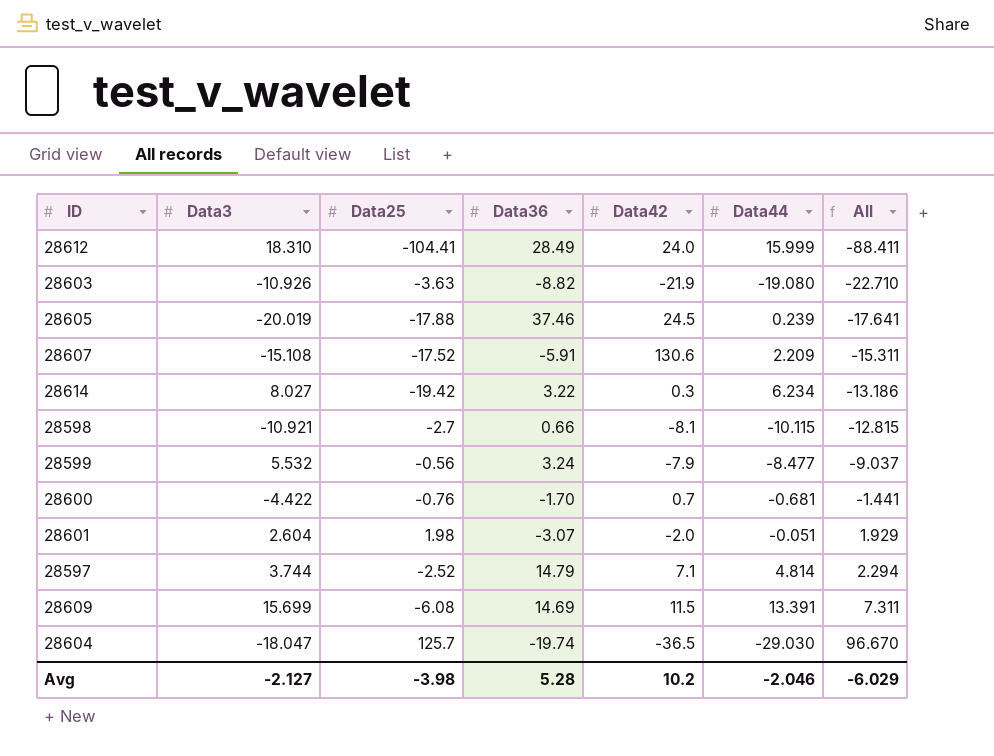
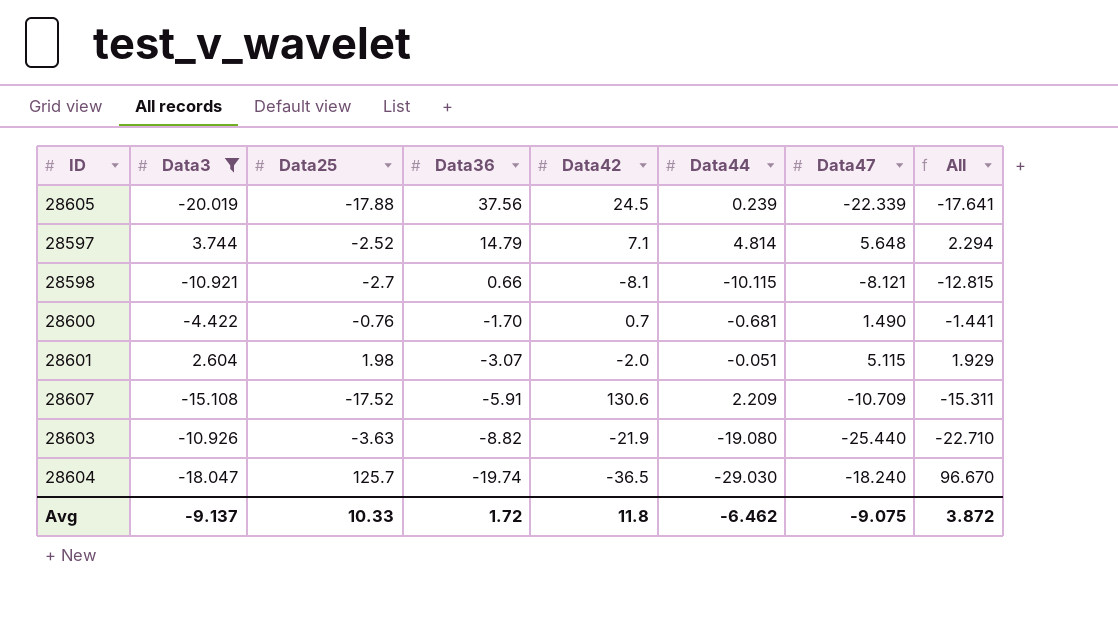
filter: none -> Data3 <= 3.744
row order: All ascending -> Data36 descending
column Data47 | position: none -> 7
28605 | Data36: 37.46 -> 37.56
Avg | Data3: -2.127 -> -9.137
Avg | Data25: -3.98 -> 10.33
Avg | Data36: 5.28 -> 1.72
Avg | Data42: 10.2 -> 11.8
Avg | Data44: -2.046 -> -6.462
Avg | All: -6.029 -> 3.872

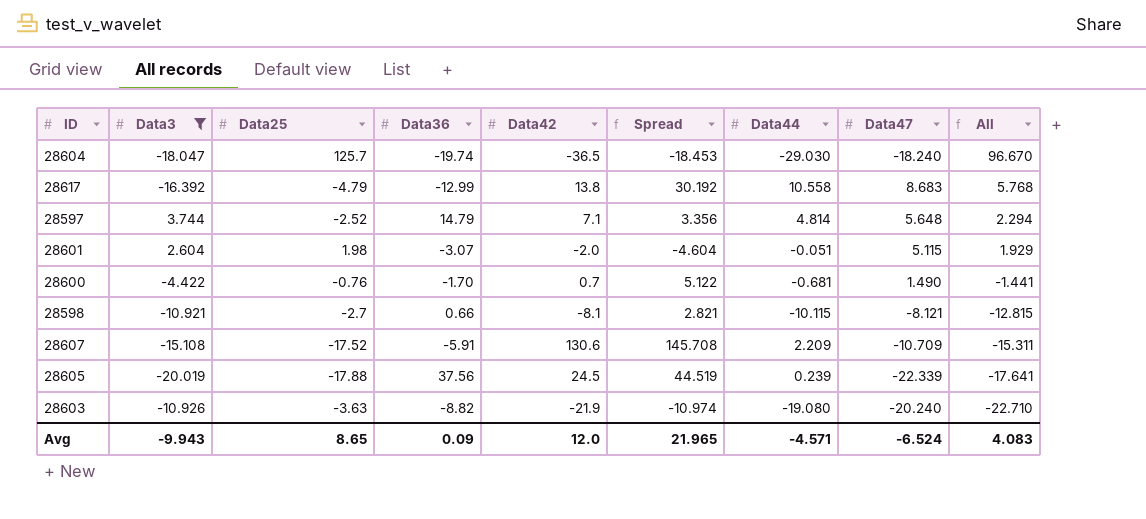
row order: Data36 descending -> All descending
column Spread | formula: none -> [Data42] - [Data3]
row 28617: none -> -16.392 | -4.79 | -12.99 | 13.8 | 30.192 | 10.558 | 8.683 | 5.768
28603 | Data47: -25.440 -> -20.240
Avg | Data3: -9.137 -> -9.943
Avg | Data25: 10.33 -> 8.65
Avg | Data36: 1.72 -> 0.09
Avg | Data42: 11.8 -> 12.0
Avg | Data44: -6.462 -> -4.571
Avg | Data47: -9.075 -> -6.524
Avg | All: 3.872 -> 4.083

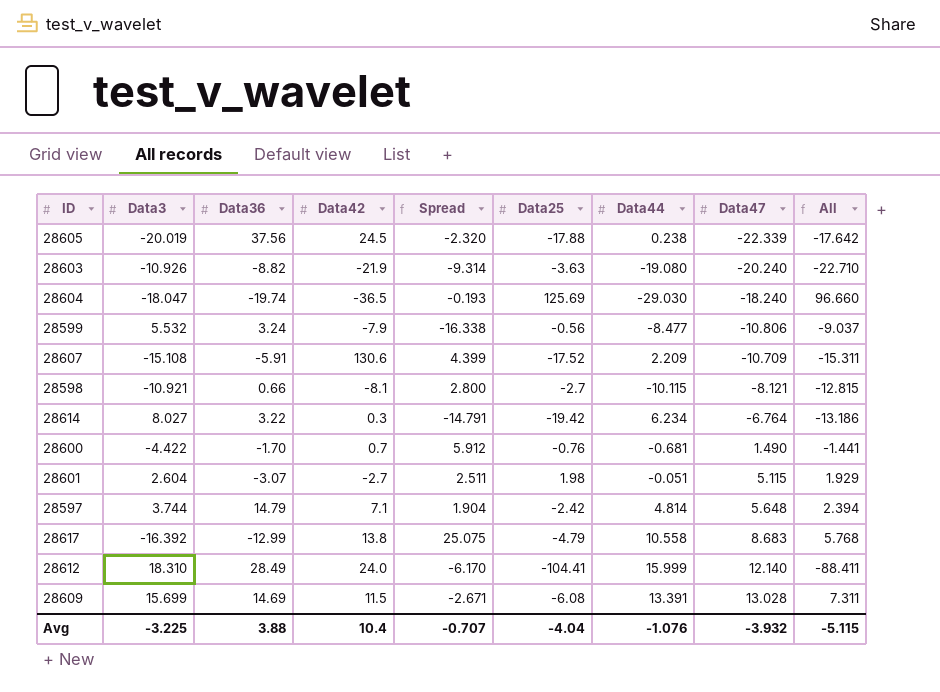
filter: Data3 <= 3.744 -> none
row order: All descending -> Data47 ascending
column Spread | formula: [Data42] - [Data3] -> [Data47] - [Data3]
column Data25 | position: 3 -> 6
28605 | Data44: 0.239 -> 0.238
28605 | All: -17.641 -> -17.642
28604 | Data25: 125.7 -> 125.69
28604 | All: 96.670 -> 96.660
28601 | Data42: -2.0 -> -2.7
28597 | Data25: -2.52 -> -2.42
28597 | All: 2.294 -> 2.394
Avg | Data3: -9.943 -> -3.225
Avg | Data36: 0.09 -> 3.88
Avg | Data42: 12.0 -> 10.4
Avg | Spread: 21.965 -> -0.707
Avg | Data25: 8.65 -> -4.04
Avg | Data44: -4.571 -> -1.076
Avg | Data47: -6.524 -> -3.932
Avg | All: 4.083 -> -5.115

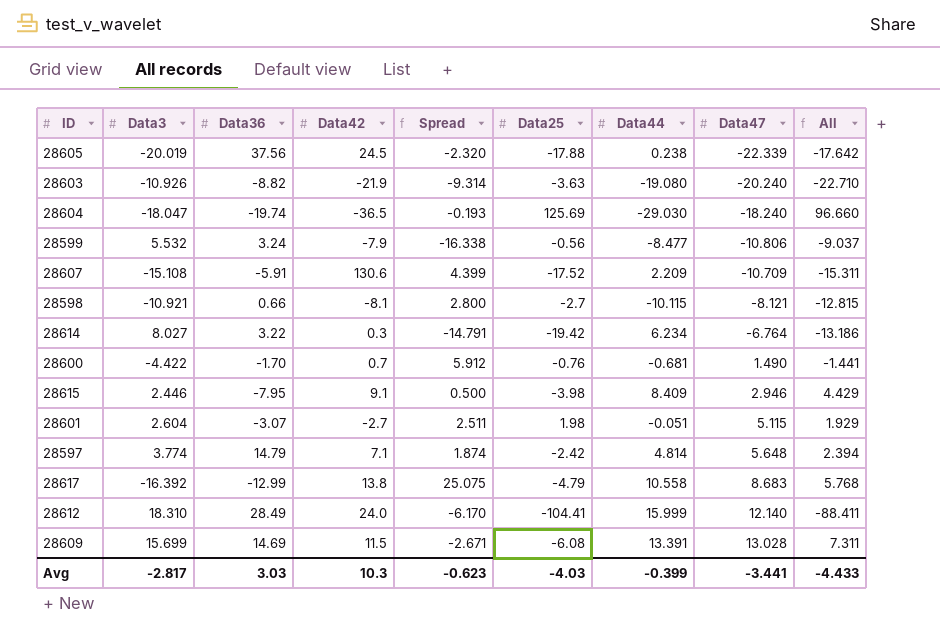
row 28615: none -> 2.446 | -7.95 | 9.1 | 0.500 | -3.98 | 8.409 | 2.946 | 4.429
28597 | Data3: 3.744 -> 3.774
28597 | Spread: 1.904 -> 1.874
Avg | Data3: -3.225 -> -2.817
Avg | Data36: 3.88 -> 3.03
Avg | Data42: 10.4 -> 10.3
Avg | Spread: -0.707 -> -0.623
Avg | Data25: -4.04 -> -4.03
Avg | Data44: -1.076 -> -0.399
Avg | Data47: -3.932 -> -3.441
Avg | All: -5.115 -> -4.433

